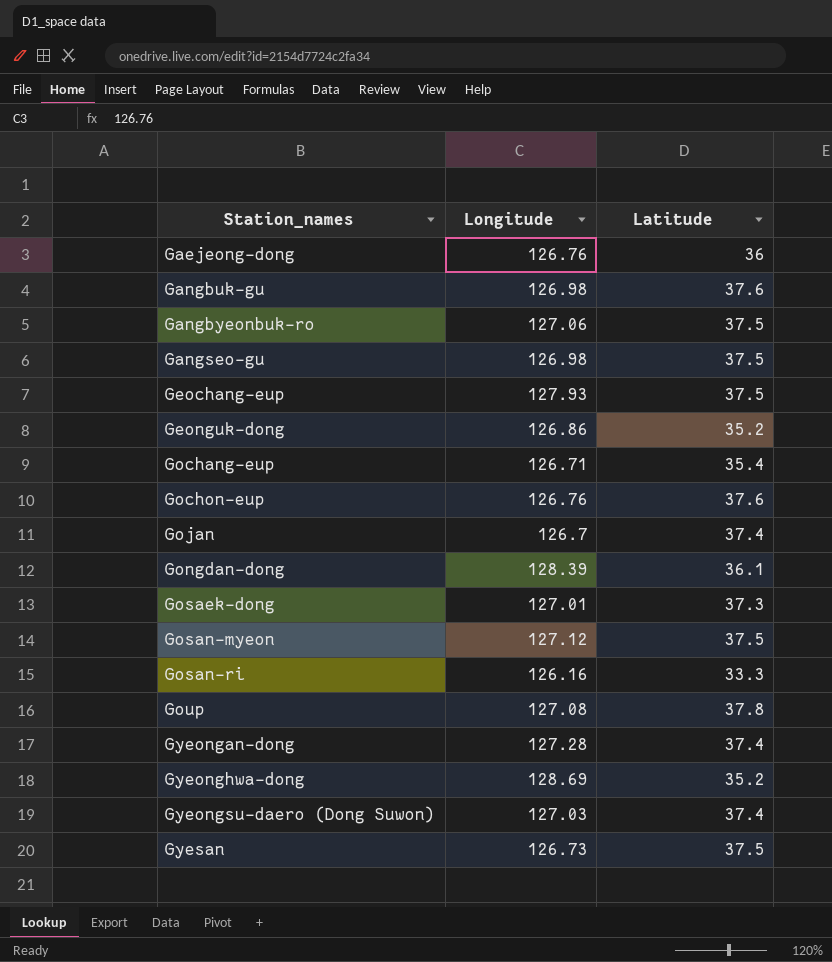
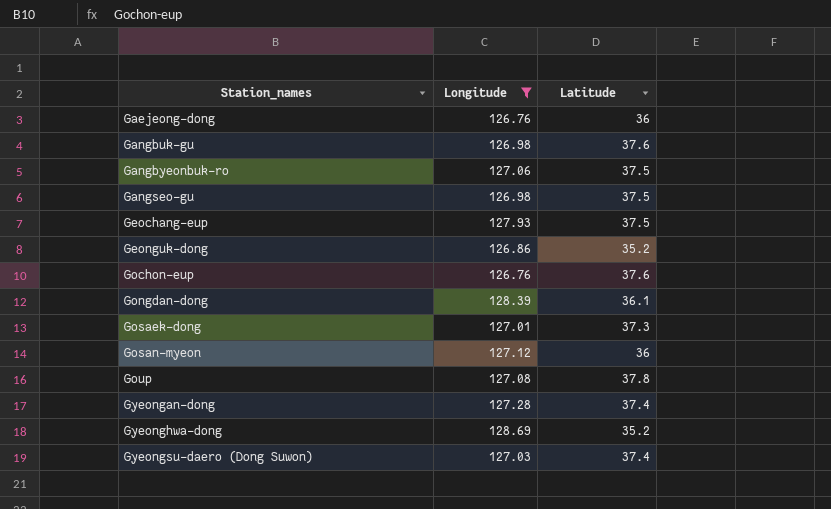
filter: none -> Longitude >= 126.76
Gosan-myeon | Latitude: 37.5 -> 36

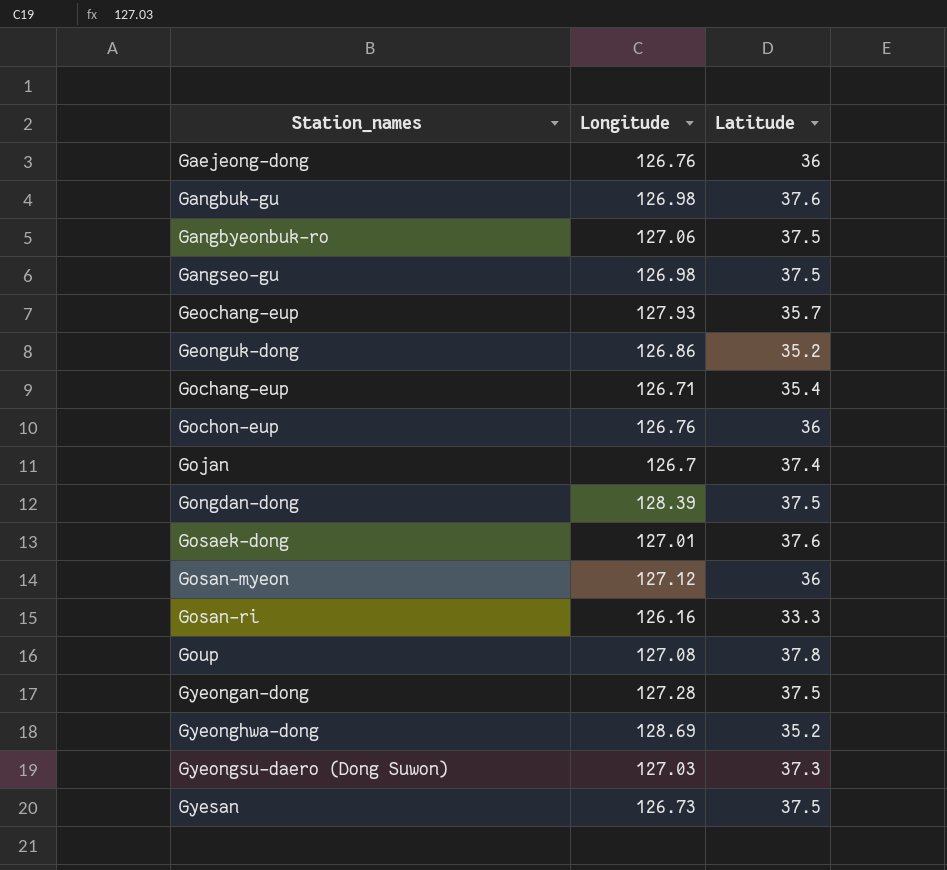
filter: Longitude >= 126.76 -> none
Geochang-eup | Latitude: 37.5 -> 35.7
Gochon-eup | Latitude: 37.6 -> 36
Gongdan-dong | Latitude: 36.1 -> 37.5
Gosaek-dong | Latitude: 37.3 -> 37.6
Gyeongan-dong | Latitude: 37.4 -> 37.5
Gyeongsu-daero (Dong Suwon) | Latitude: 37.4 -> 37.3

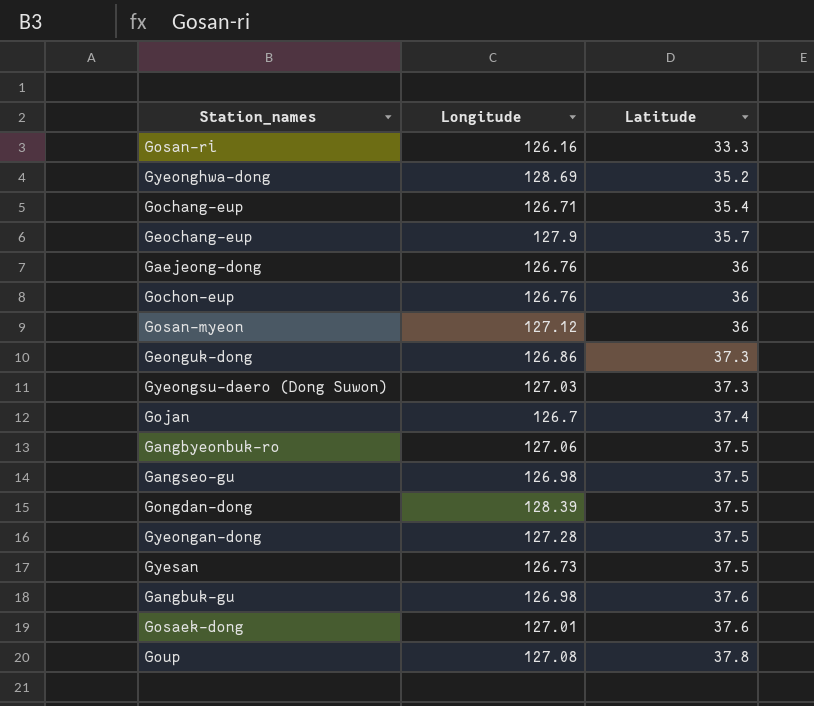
row order: Station_names ascending -> Latitude ascending
Geochang-eup | Longitude: 127.93 -> 127.9
Geonguk-dong | Latitude: 35.2 -> 37.3

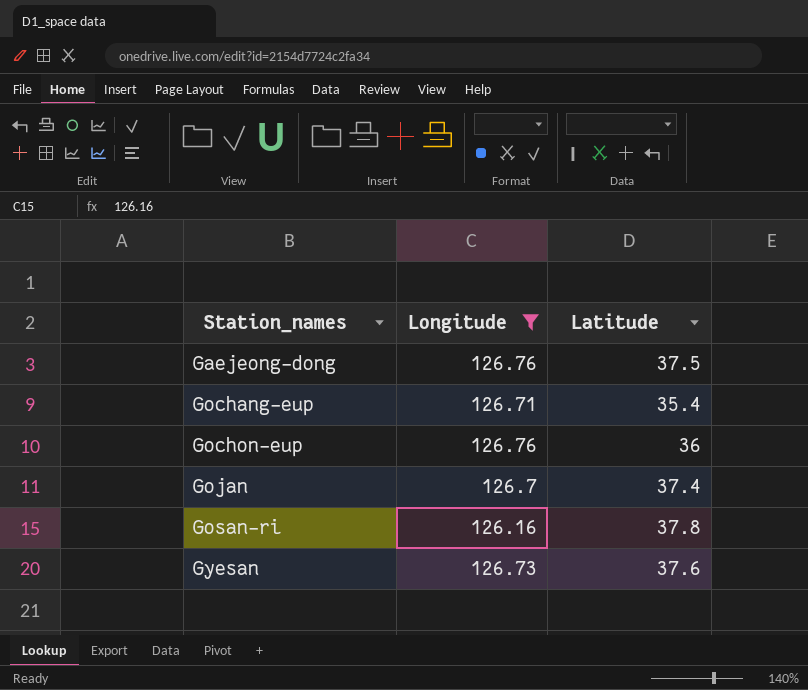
filter: none -> Longitude <= 126.76
row order: Latitude ascending -> Station_names ascending
Gaejeong-dong | Latitude: 36 -> 37.5
Gosan-ri | Latitude: 33.3 -> 37.8
Gyesan | Latitude: 37.5 -> 37.6

